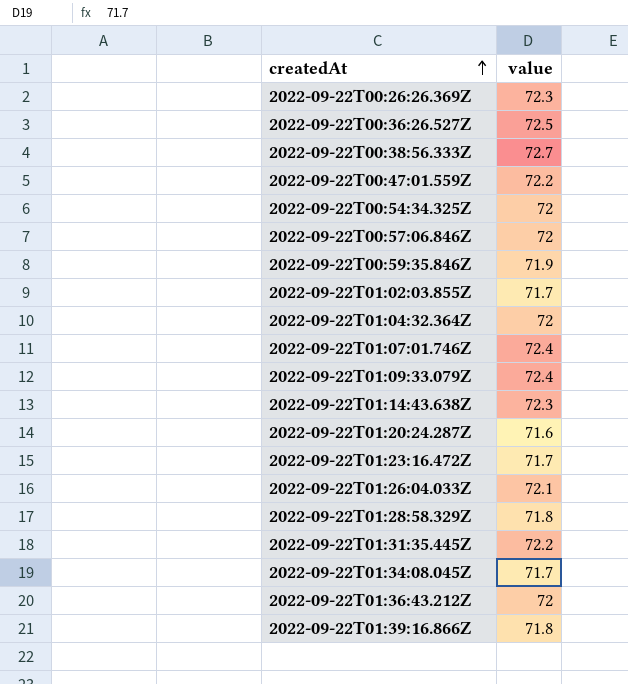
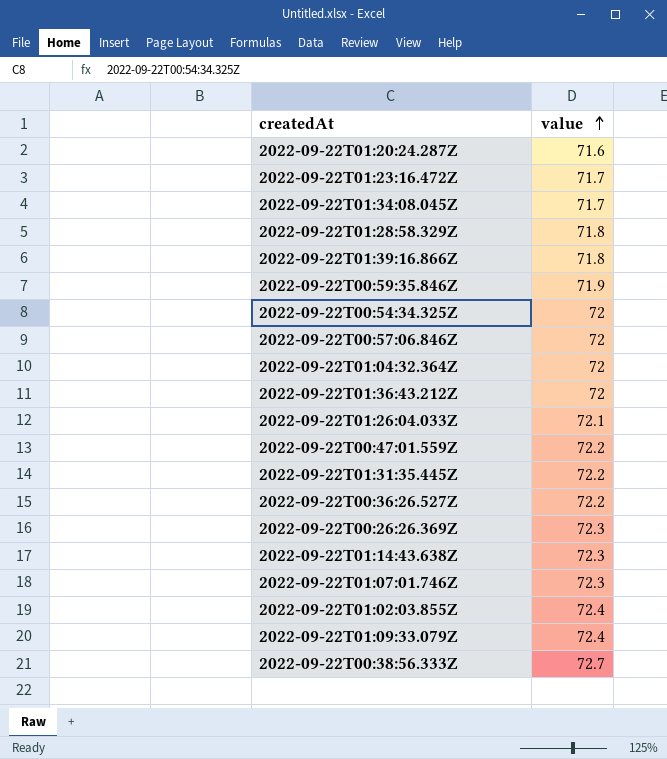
row order: createdAt ascending -> value ascending
2022-09-22T00:36:26.527Z | value: 72.5 -> 72.2
2022-09-22T01:07:01.746Z | value: 72.4 -> 72.3
2022-09-22T01:02:03.855Z | value: 71.7 -> 72.4

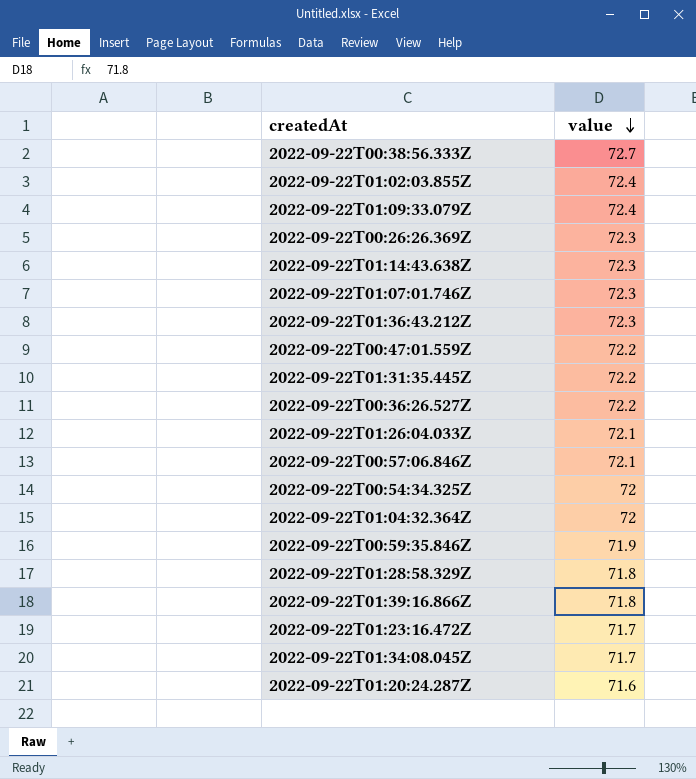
row order: value ascending -> value descending
2022-09-22T01:36:43.212Z | value: 72 -> 72.3
2022-09-22T00:57:06.846Z | value: 72 -> 72.1

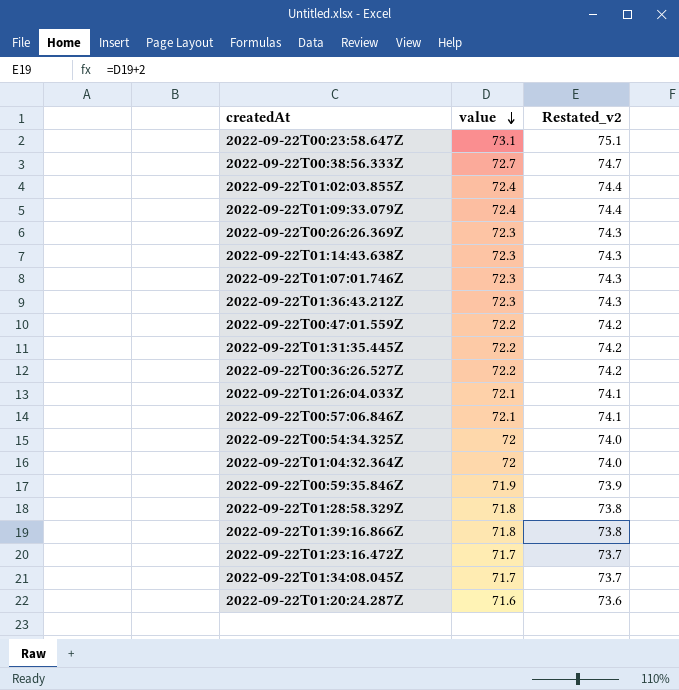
column Restated_v2 | formula: none -> [value] + 2
row 2022-09-22T00:23:58.647Z: none -> 73.1 | 75.1

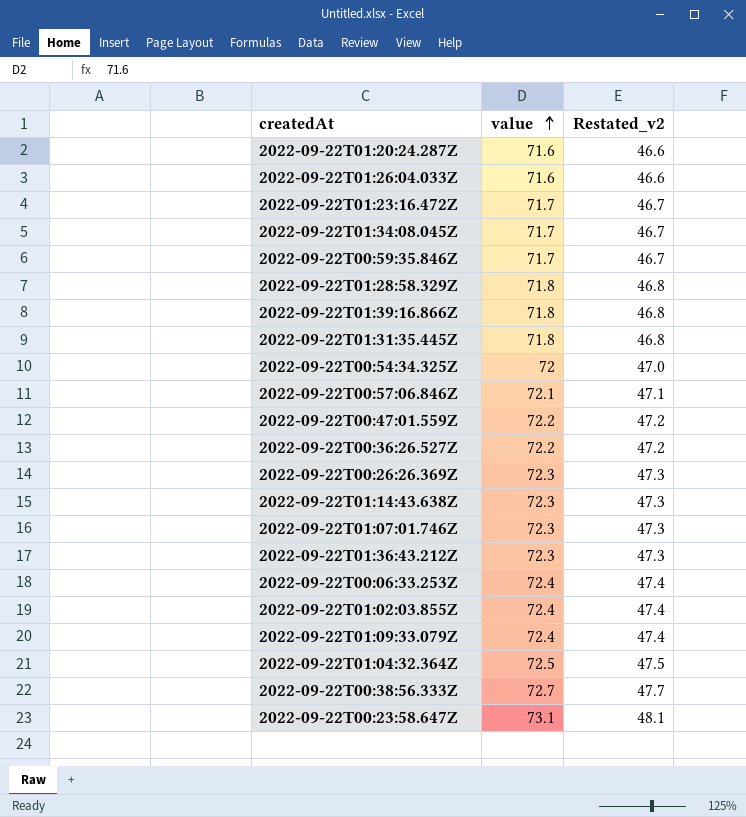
row order: value descending -> value ascending
column Restated_v2 | formula: [value] + 2 -> [value] - 25
2022-09-22T01:26:04.033Z | value: 72.1 -> 71.6
2022-09-22T00:59:35.846Z | value: 71.9 -> 71.7
2022-09-22T01:31:35.445Z | value: 72.2 -> 71.8
row 2022-09-22T00:06:33.253Z: none -> 72.4 | 47.4
2022-09-22T01:04:32.364Z | value: 72 -> 72.5

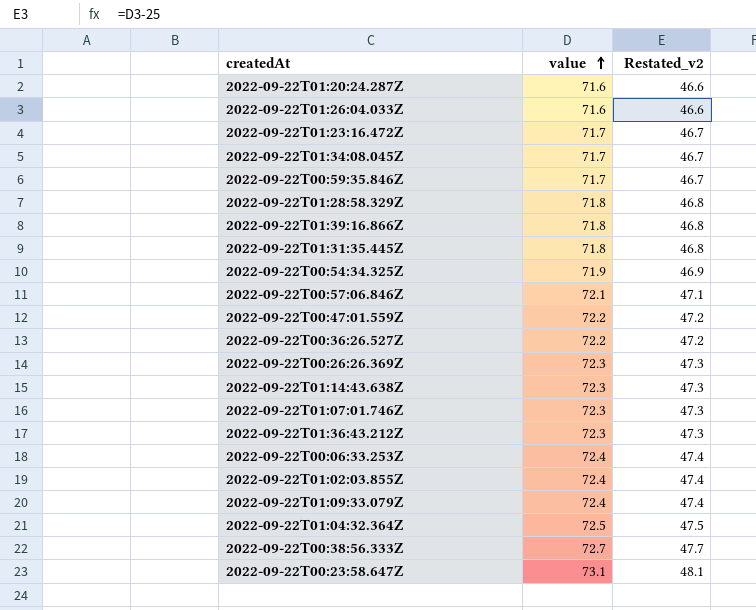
2022-09-22T00:54:34.325Z | value: 72 -> 71.9
2022-09-22T00:54:34.325Z | Restated_v2: 47.0 -> 46.9

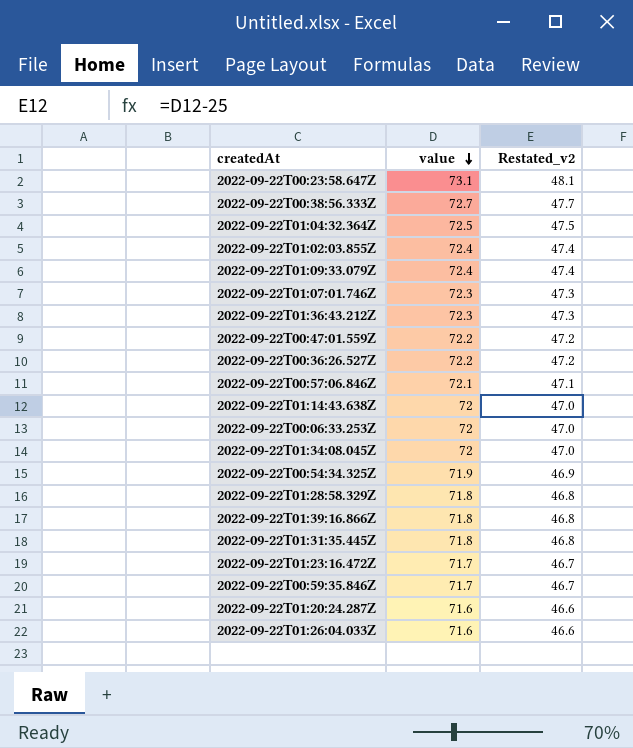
row order: value ascending -> value descending
row 2022-09-22T00:26:26.369Z: 72.3 | 47.3 -> none
2022-09-22T01:14:43.638Z | value: 72.3 -> 72
2022-09-22T01:14:43.638Z | Restated_v2: 47.3 -> 47.0
2022-09-22T00:06:33.253Z | value: 72.4 -> 72
2022-09-22T00:06:33.253Z | Restated_v2: 47.4 -> 47.0
2022-09-22T01:34:08.045Z | value: 71.7 -> 72
2022-09-22T01:34:08.045Z | Restated_v2: 46.7 -> 47.0

